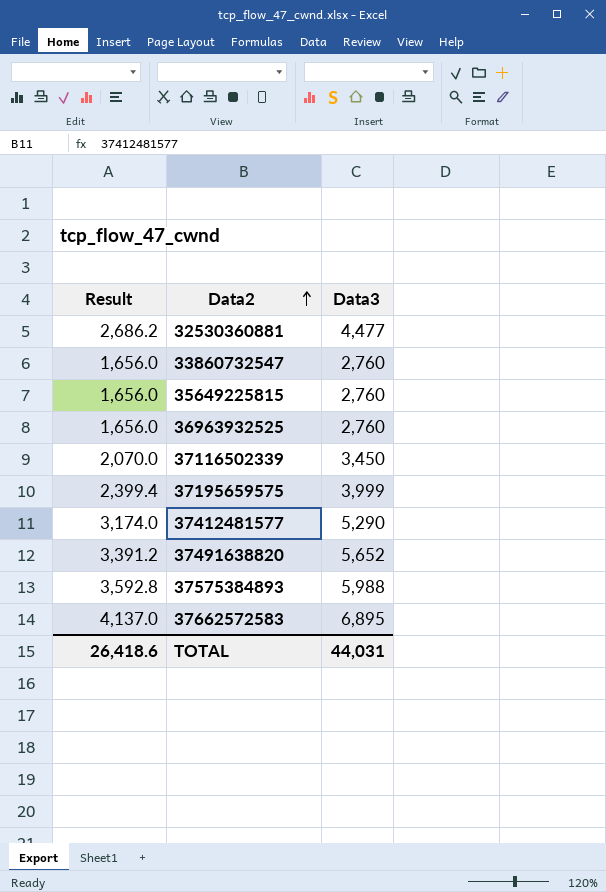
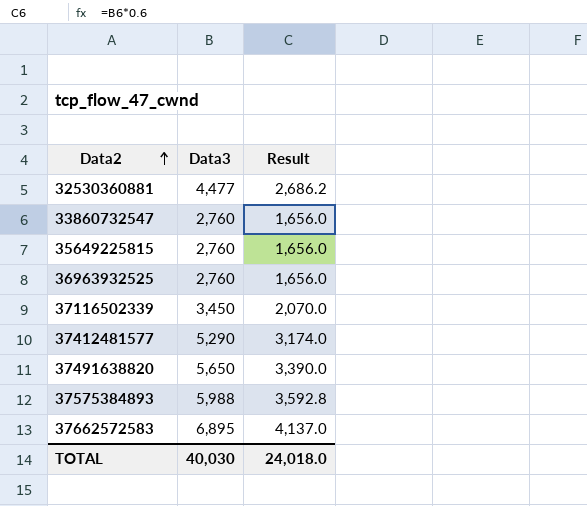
column Result | position: 1 -> 3
row 37195659575: 2,399.4 | 3,999 -> none
37491638820 | Data3: 5,652 -> 5,650
37491638820 | Result: 3,391.2 -> 3,390.0
TOTAL | Data3: 44,031 -> 40,030
TOTAL | Result: 26,418.6 -> 24,018.0

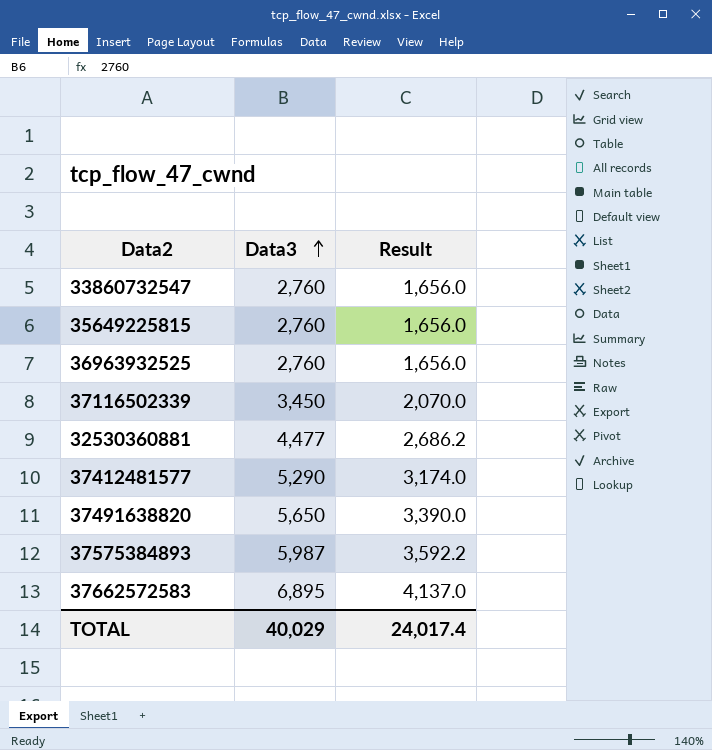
row order: Data2 ascending -> Data3 ascending
37575384893 | Data3: 5,988 -> 5,987
37575384893 | Result: 3,592.8 -> 3,592.2
TOTAL | Data3: 40,030 -> 40,029
TOTAL | Result: 24,018.0 -> 24,017.4

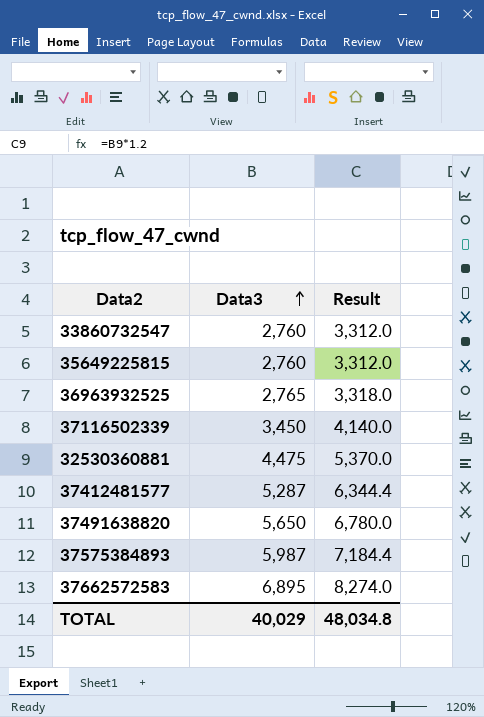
column Result | formula: [Data3] * 0.6 -> [Data3] * 1.2
36963932525 | Data3: 2,760 -> 2,765
32530360881 | Data3: 4,477 -> 4,475
37412481577 | Data3: 5,290 -> 5,287
TOTAL | Result: 24,017.4 -> 48,034.8

